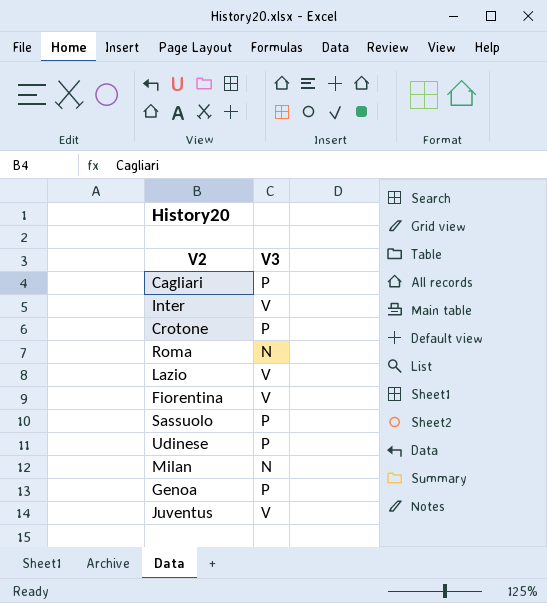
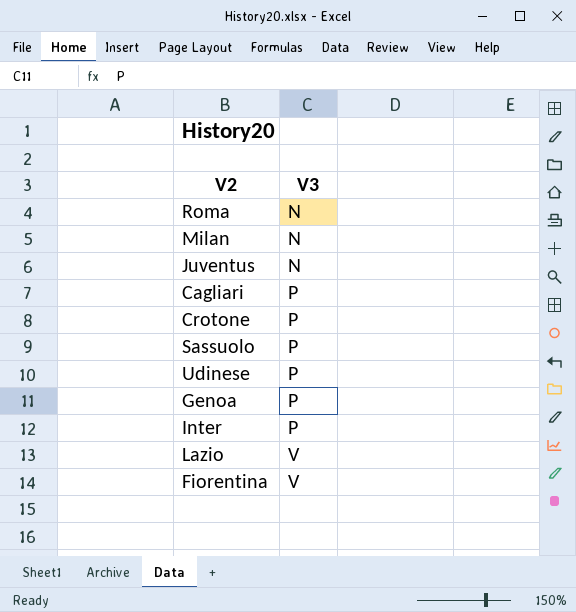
row order: none -> V3 ascending
Juventus | V3: V -> N
Inter | V3: V -> P

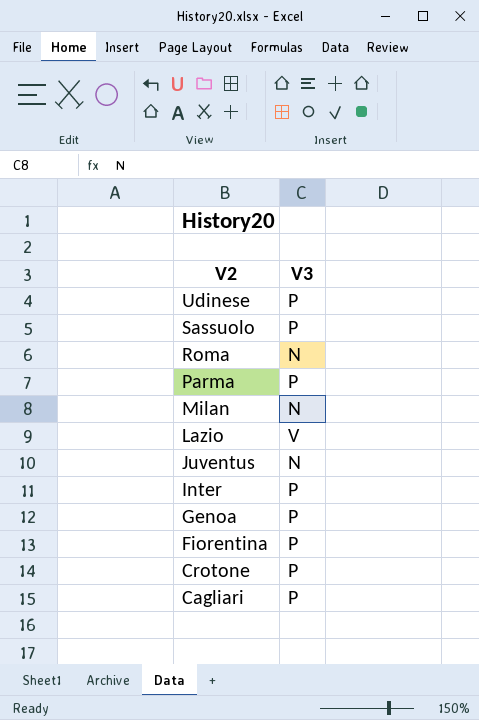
row order: V3 ascending -> V2 descending
row Parma: none -> P
Fiorentina | V3: V -> P

